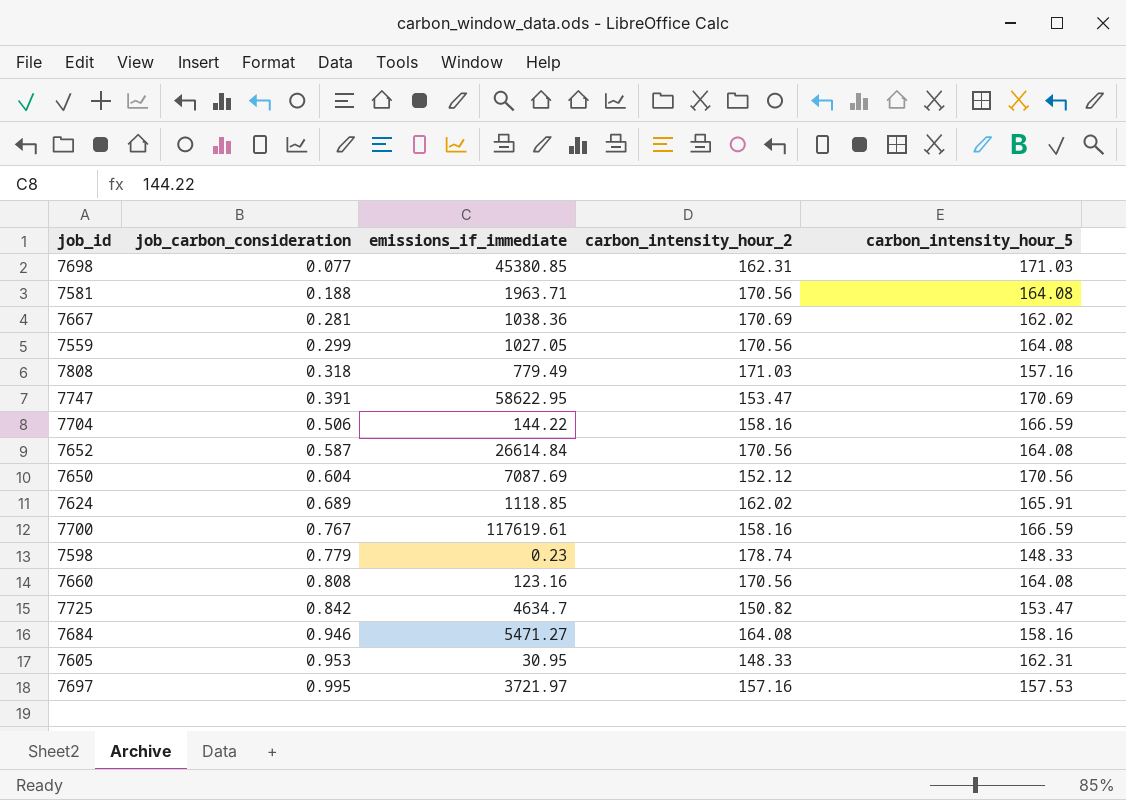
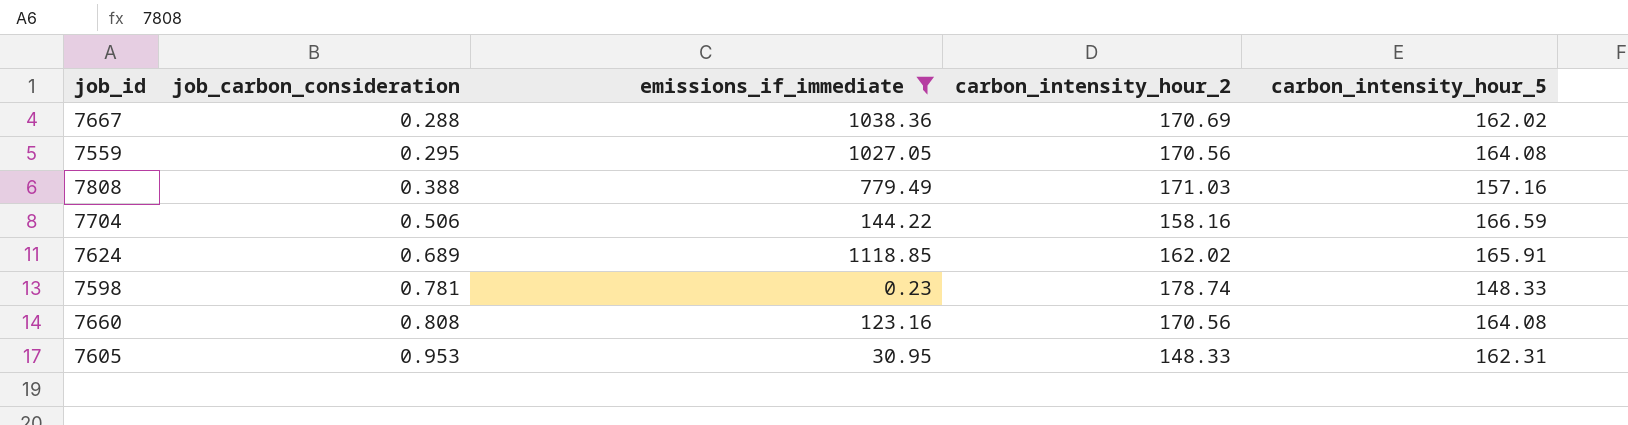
filter: none -> emissions_if_immediate <= 1118.85
7667 | job_carbon_consideration: 0.281 -> 0.288
7559 | job_carbon_consideration: 0.299 -> 0.295
7808 | job_carbon_consideration: 0.318 -> 0.388
7598 | job_carbon_consideration: 0.779 -> 0.781

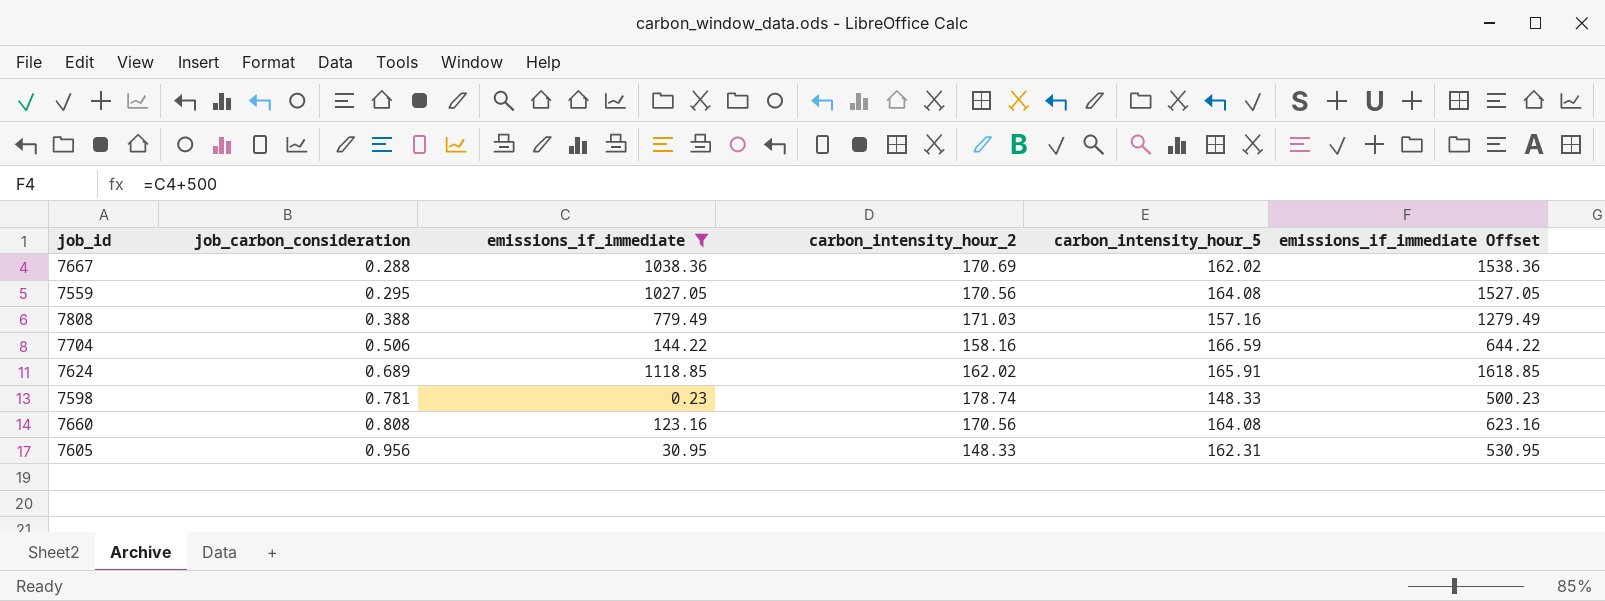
column emissions_if_immediate Offset | formula: none -> [emissions_if_immediate] + 500
7605 | job_carbon_consideration: 0.953 -> 0.956

